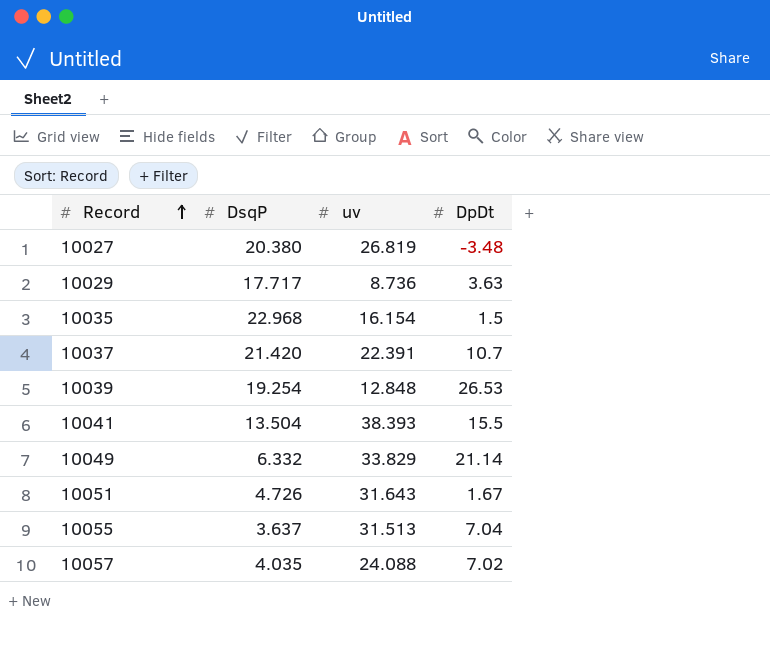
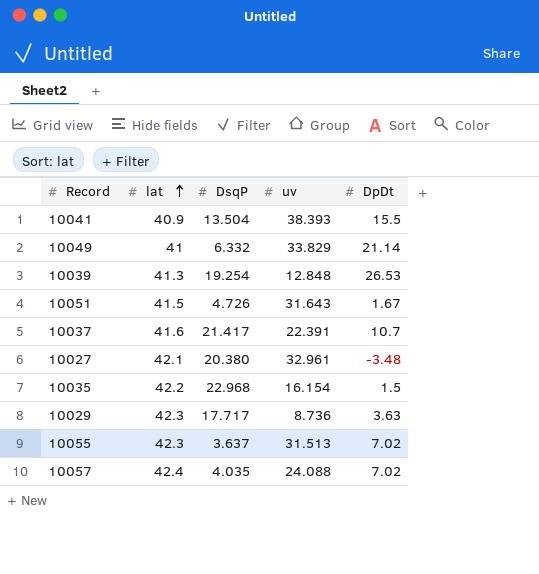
row order: Record ascending -> lat ascending
column lat | position: none -> 2
10037 | DsqP: 21.420 -> 21.417
10027 | uv: 26.819 -> 32.961
10055 | DpDt: 7.04 -> 7.02

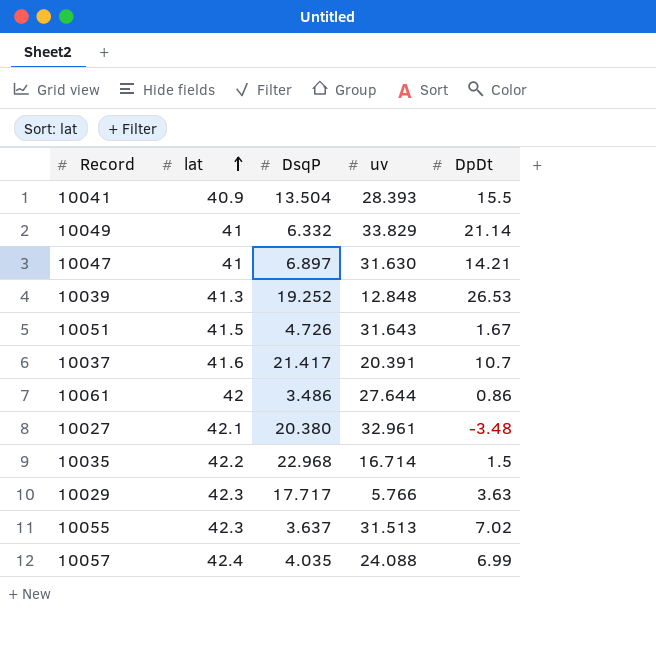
10041 | uv: 38.393 -> 28.393
row 10047: none -> 41 | 6.897 | 31.630 | 14.21
10039 | DsqP: 19.254 -> 19.252
10037 | uv: 22.391 -> 20.391
row 10061: none -> 42 | 3.486 | 27.644 | 0.86
10035 | uv: 16.154 -> 16.714
10029 | uv: 8.736 -> 5.766
10057 | DpDt: 7.02 -> 6.99

